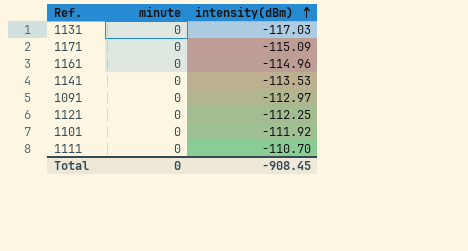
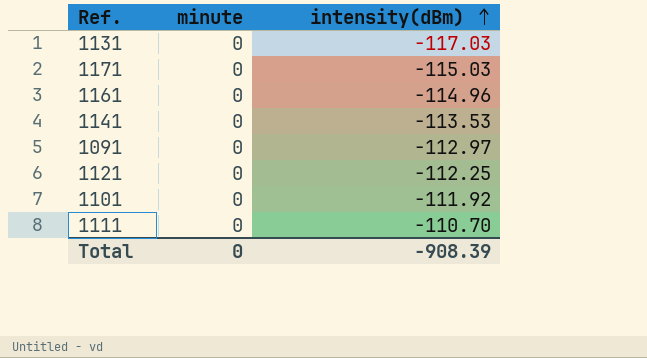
1171 | intensity(dBm): -115.09 -> -115.03
Total | intensity(dBm): -908.45 -> -908.39

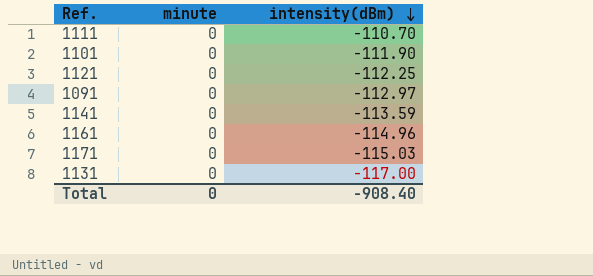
row order: intensity(dBm) ascending -> intensity(dBm) descending
1101 | intensity(dBm): -111.92 -> -111.90
1141 | intensity(dBm): -113.53 -> -113.59
1131 | intensity(dBm): -117.03 -> -117.00
Total | intensity(dBm): -908.39 -> -908.40

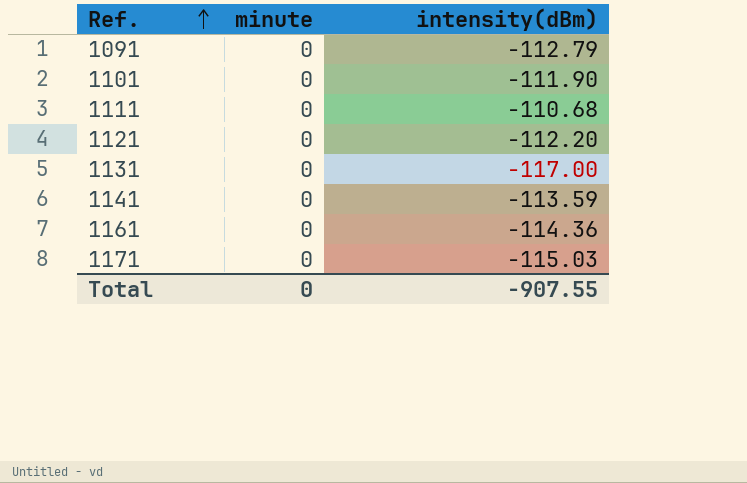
row order: intensity(dBm) descending -> Ref. ascending
1091 | intensity(dBm): -112.97 -> -112.79
1111 | intensity(dBm): -110.70 -> -110.68
1121 | intensity(dBm): -112.25 -> -112.20
1161 | intensity(dBm): -114.96 -> -114.36
Total | intensity(dBm): -908.40 -> -907.55

